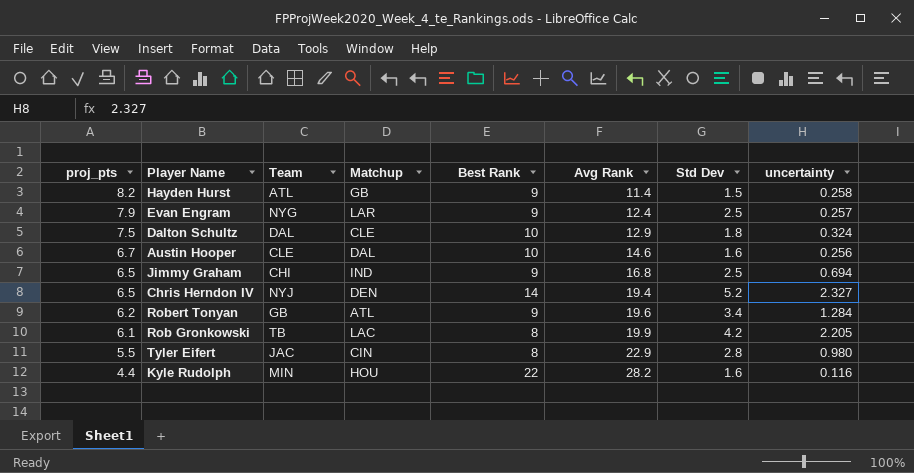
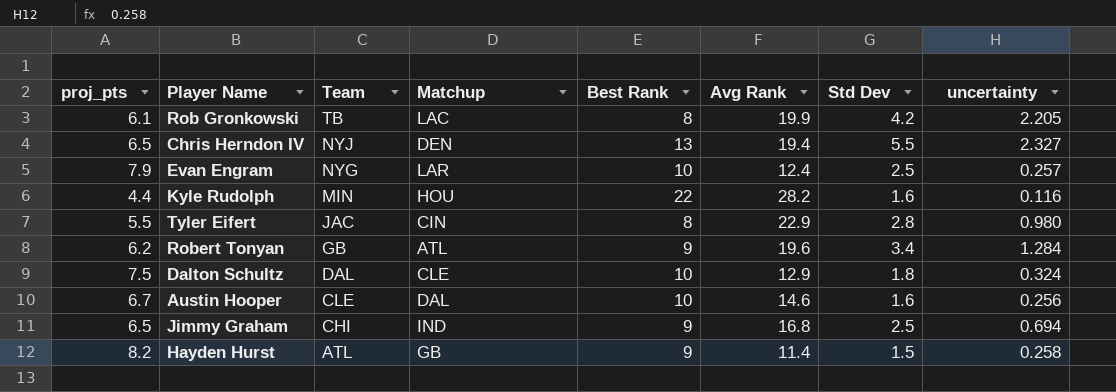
row order: proj_pts descending -> Team descending
Chris Herndon IV | Best Rank: 14 -> 13
Chris Herndon IV | Std Dev: 5.2 -> 5.5
Evan Engram | Best Rank: 9 -> 10

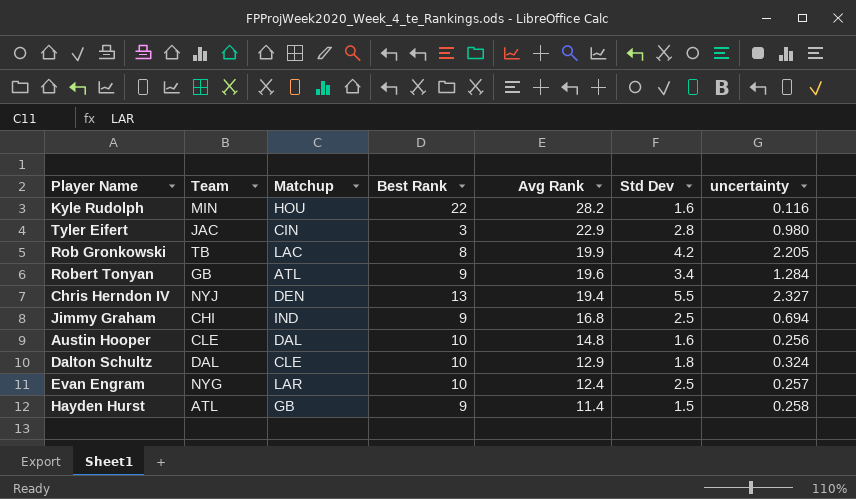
row order: Team descending -> Avg Rank descending
column proj_pts | position: 1 -> none
Tyler Eifert | Best Rank: 8 -> 3
Austin Hooper | Avg Rank: 14.6 -> 14.8

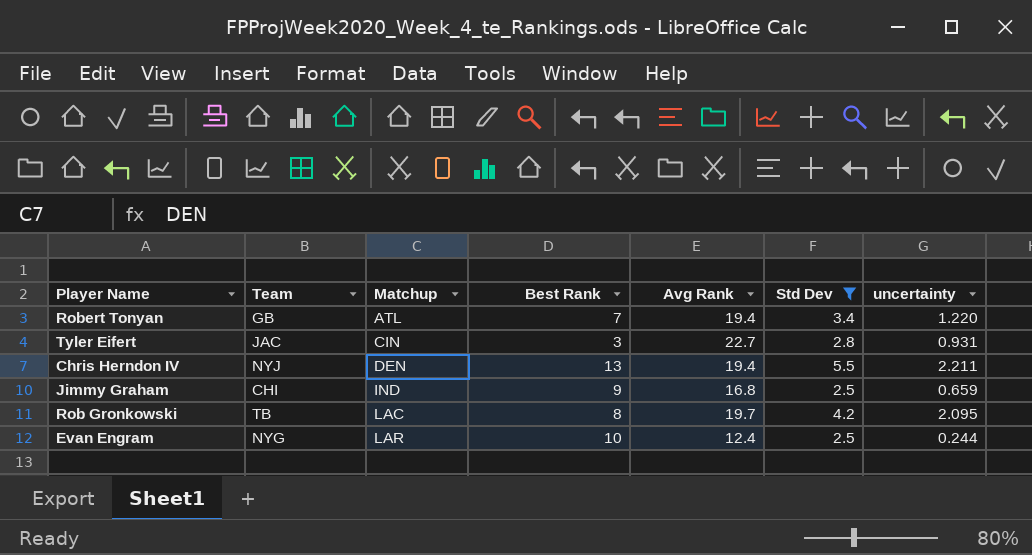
filter: none -> Std Dev >= 2.5
row order: Avg Rank descending -> Matchup ascending
Robert Tonyan | Best Rank: 9 -> 7
Robert Tonyan | Avg Rank: 19.6 -> 19.4
Robert Tonyan | uncertainty: 1.284 -> 1.220
Tyler Eifert | Avg Rank: 22.9 -> 22.7
Tyler Eifert | uncertainty: 0.980 -> 0.931
Chris Herndon IV | uncertainty: 2.327 -> 2.211
Jimmy Graham | uncertainty: 0.694 -> 0.659
Rob Gronkowski | Avg Rank: 19.9 -> 19.7
Rob Gronkowski | uncertainty: 2.205 -> 2.095
Evan Engram | uncertainty: 0.257 -> 0.244

